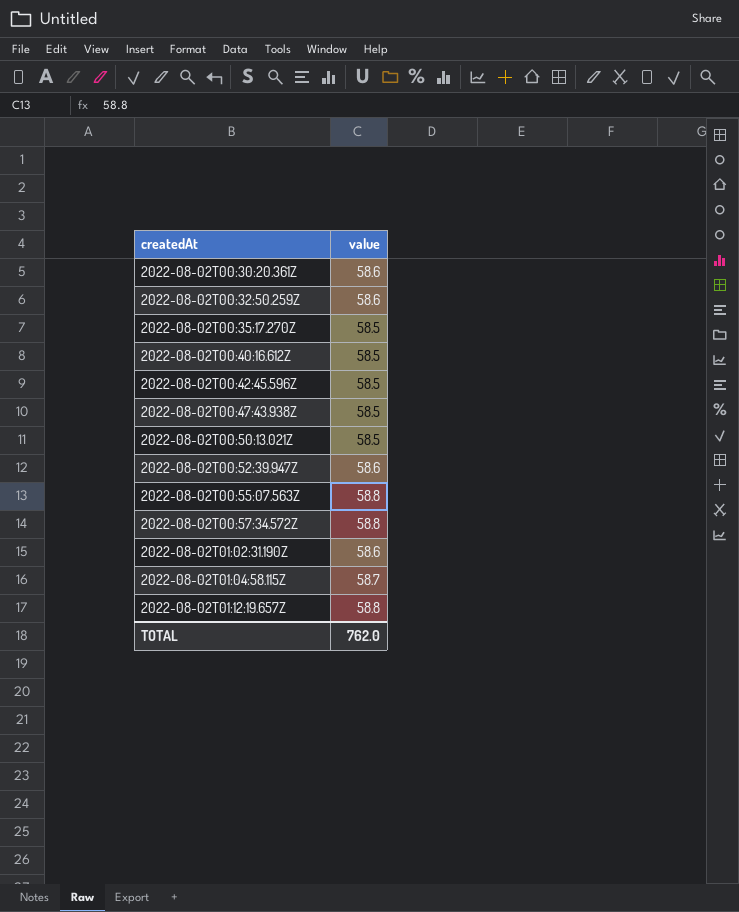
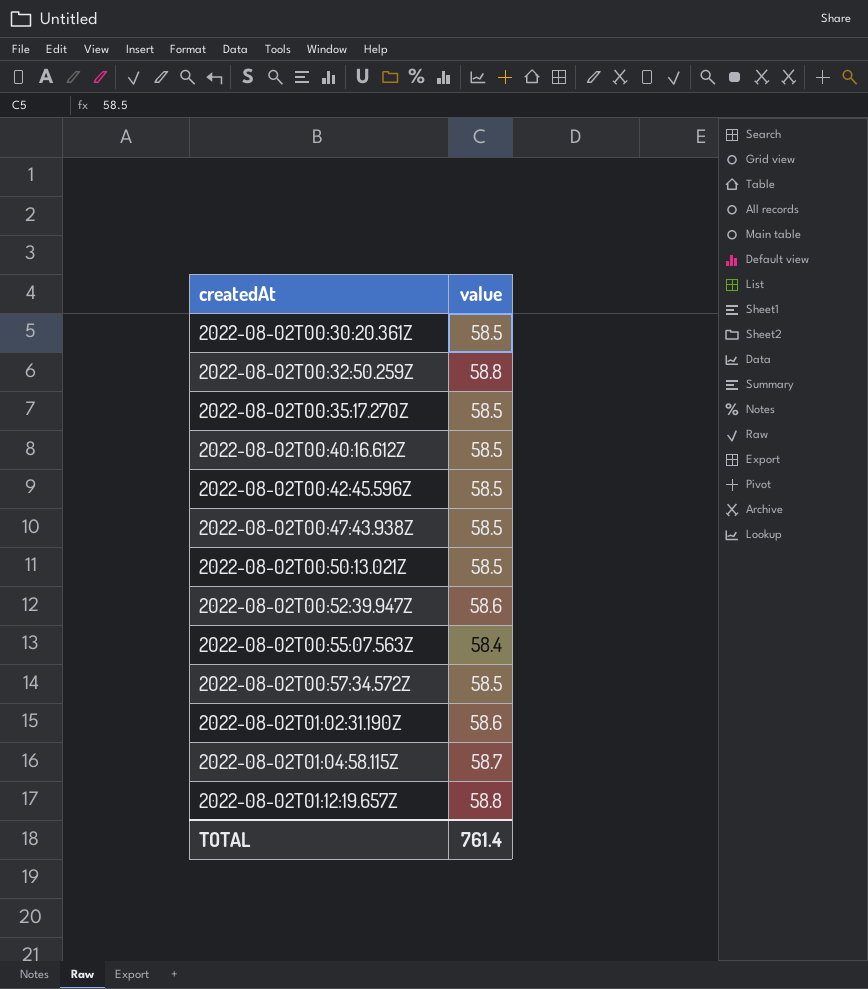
2022-08-02T00:30:20.361Z | value: 58.6 -> 58.5
2022-08-02T00:32:50.259Z | value: 58.6 -> 58.8
2022-08-02T00:55:07.563Z | value: 58.8 -> 58.4
2022-08-02T00:57:34.572Z | value: 58.8 -> 58.5
TOTAL | value: 762.0 -> 761.4

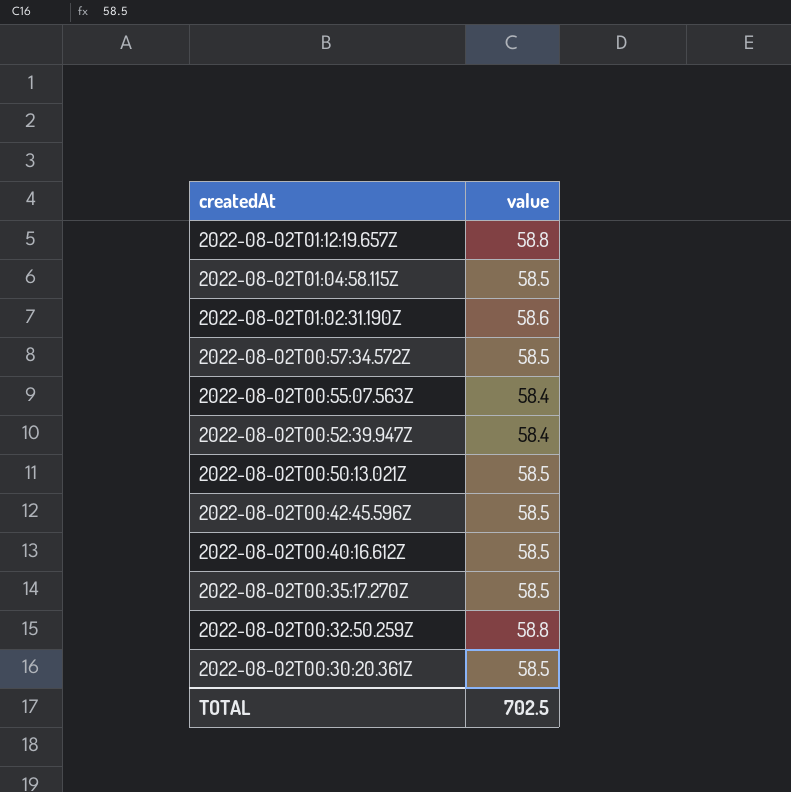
row order: createdAt ascending -> createdAt descending
row 2022-08-02T00:47:43.938Z: 58.5 -> none
2022-08-02T01:04:58.115Z | value: 58.7 -> 58.5
2022-08-02T00:52:39.947Z | value: 58.6 -> 58.4
TOTAL | value: 761.4 -> 702.5

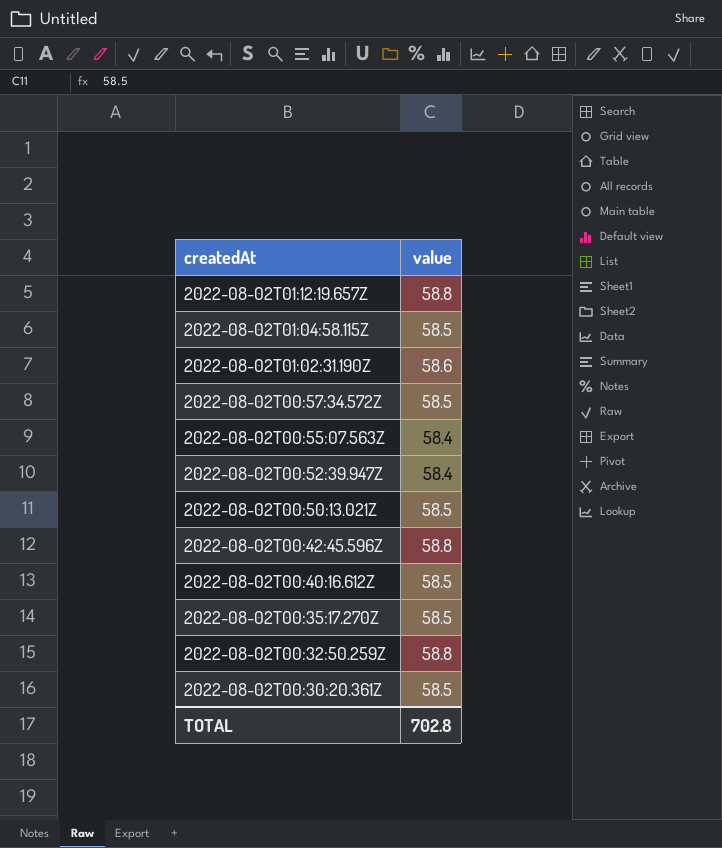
2022-08-02T00:42:45.596Z | value: 58.5 -> 58.8
TOTAL | value: 702.5 -> 702.8

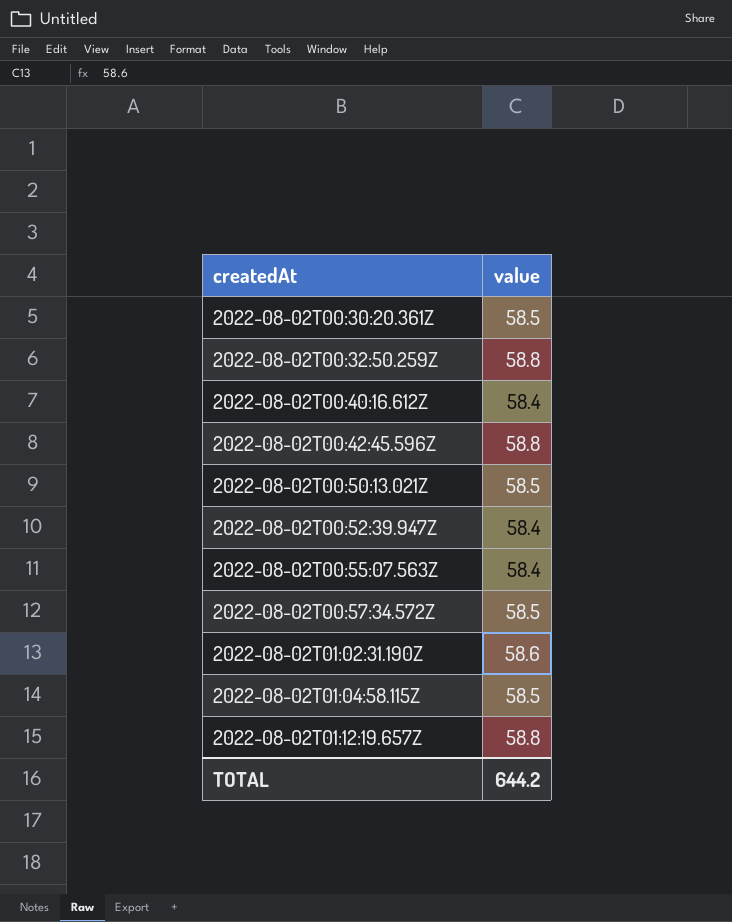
row order: createdAt descending -> createdAt ascending
row 2022-08-02T00:35:17.270Z: 58.5 -> none
2022-08-02T00:40:16.612Z | value: 58.5 -> 58.4
TOTAL | value: 702.8 -> 644.2

